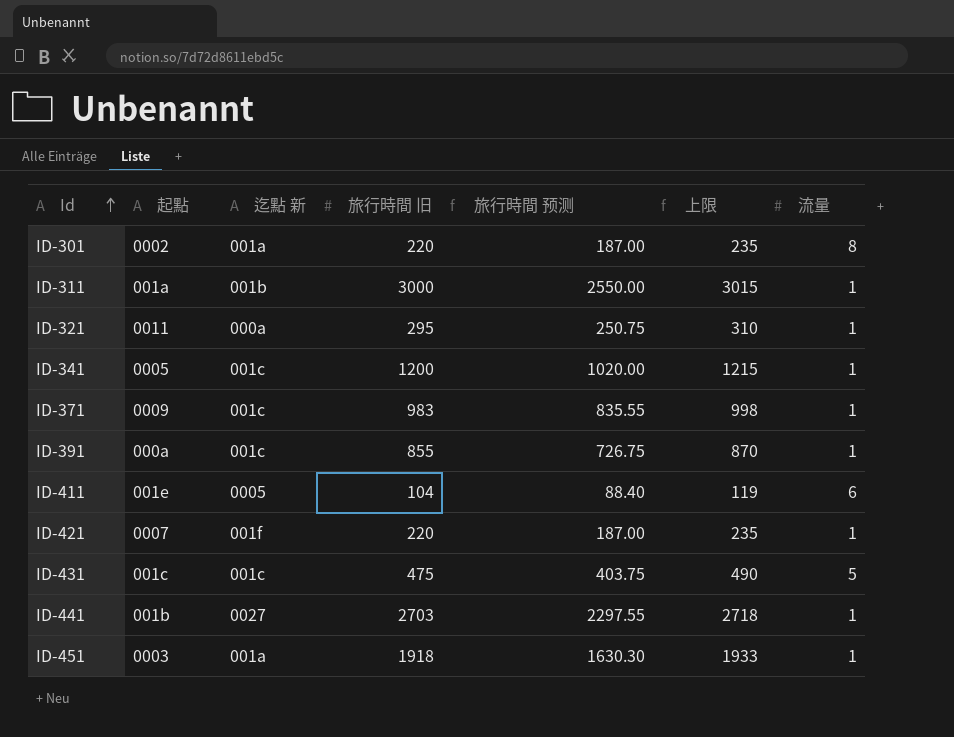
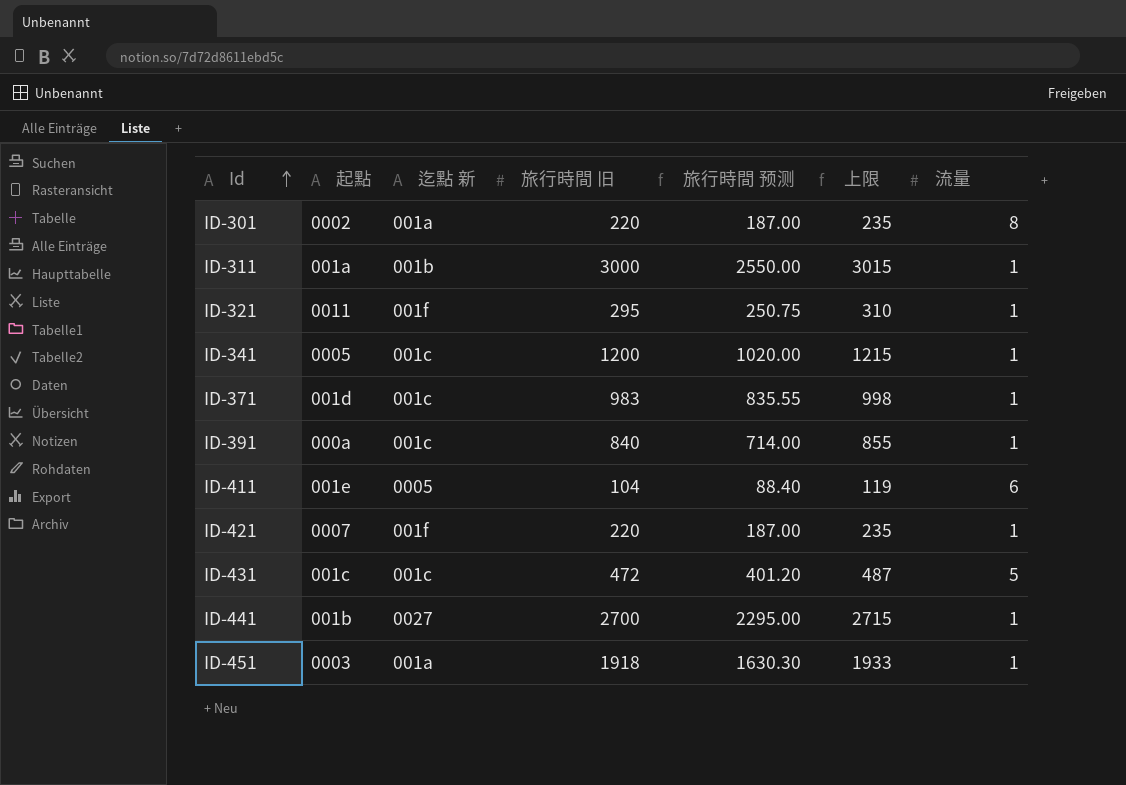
ID-321 | 迄點 新: 000a -> 001f
ID-371 | 起點: 0009 -> 001d
ID-391 | 旅行時間 旧: 855 -> 840
ID-391 | 旅行時間 预测: 726.75 -> 714.00
ID-391 | 上限: 870 -> 855
ID-431 | 旅行時間 旧: 475 -> 472
ID-431 | 旅行時間 预测: 403.75 -> 401.20
ID-431 | 上限: 490 -> 487
ID-441 | 旅行時間 旧: 2703 -> 2700
ID-441 | 旅行時間 预测: 2297.55 -> 2295.00
ID-441 | 上限: 2718 -> 2715

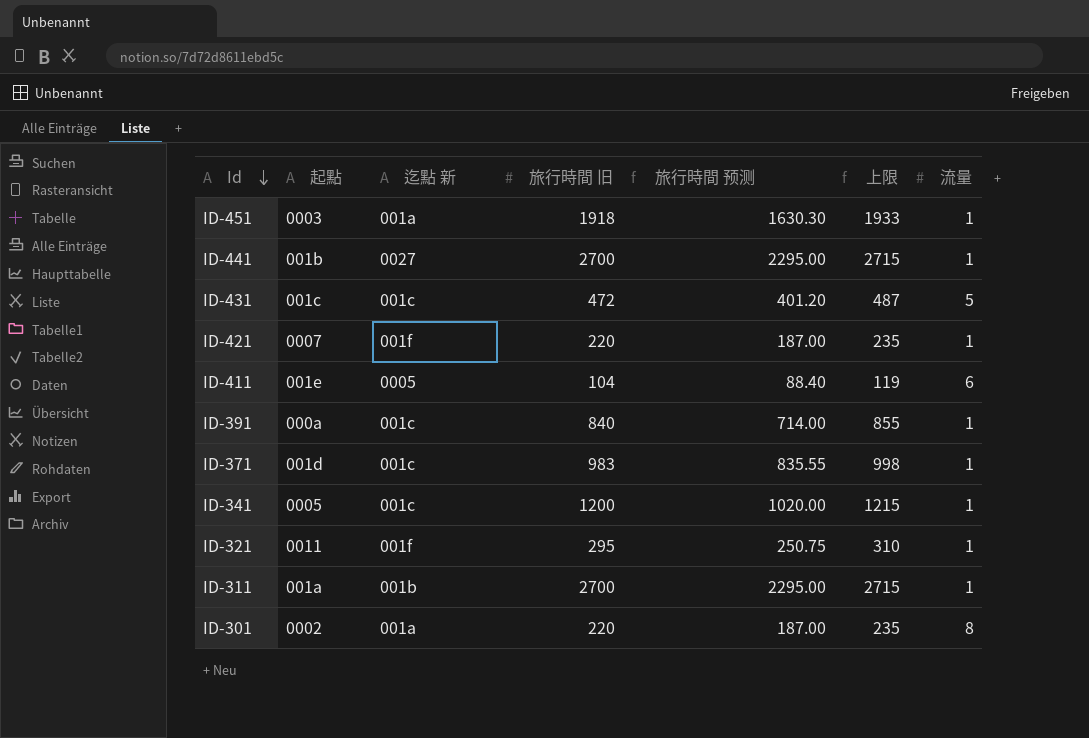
row order: Id ascending -> Id descending
ID-311 | 旅行時間 旧: 3000 -> 2700
ID-311 | 旅行時間 预测: 2550.00 -> 2295.00
ID-311 | 上限: 3015 -> 2715

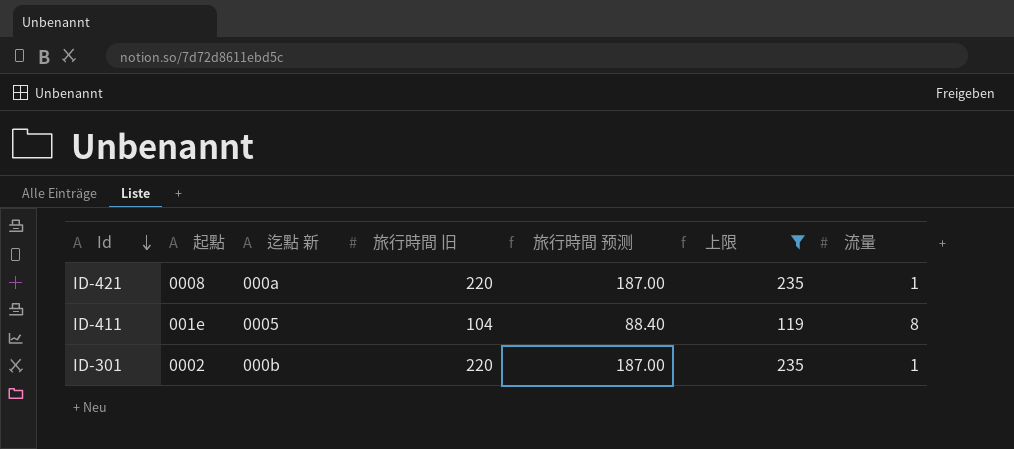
filter: none -> 上限 <= 235
ID-421 | 起點: 0007 -> 0008
ID-421 | 迄點 新: 001f -> 000a
ID-411 | 流量: 6 -> 8
ID-301 | 迄點 新: 001a -> 000b
ID-301 | 流量: 8 -> 1

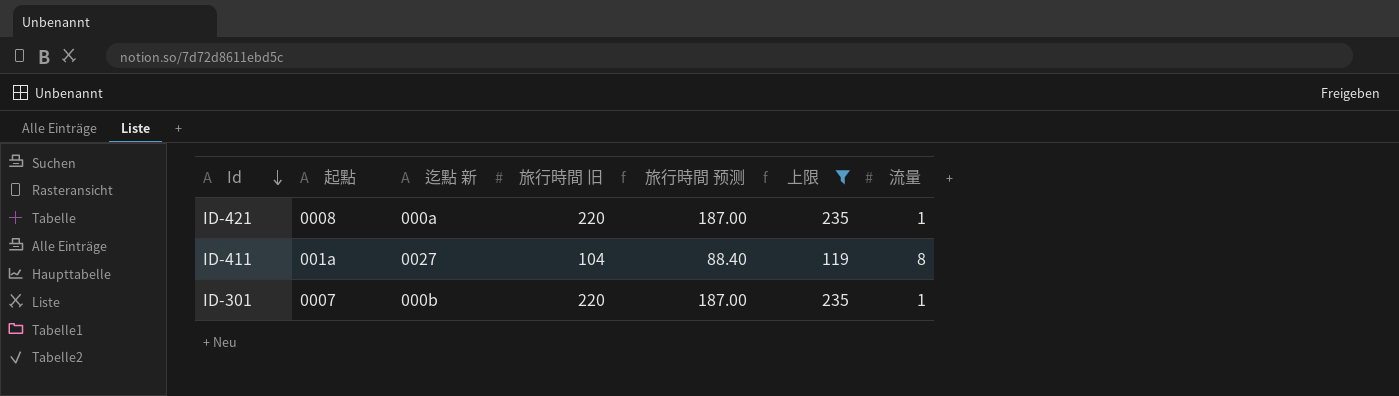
ID-411 | 起點: 001e -> 001a
ID-411 | 迄點 新: 0005 -> 0027
ID-301 | 起點: 0002 -> 0007

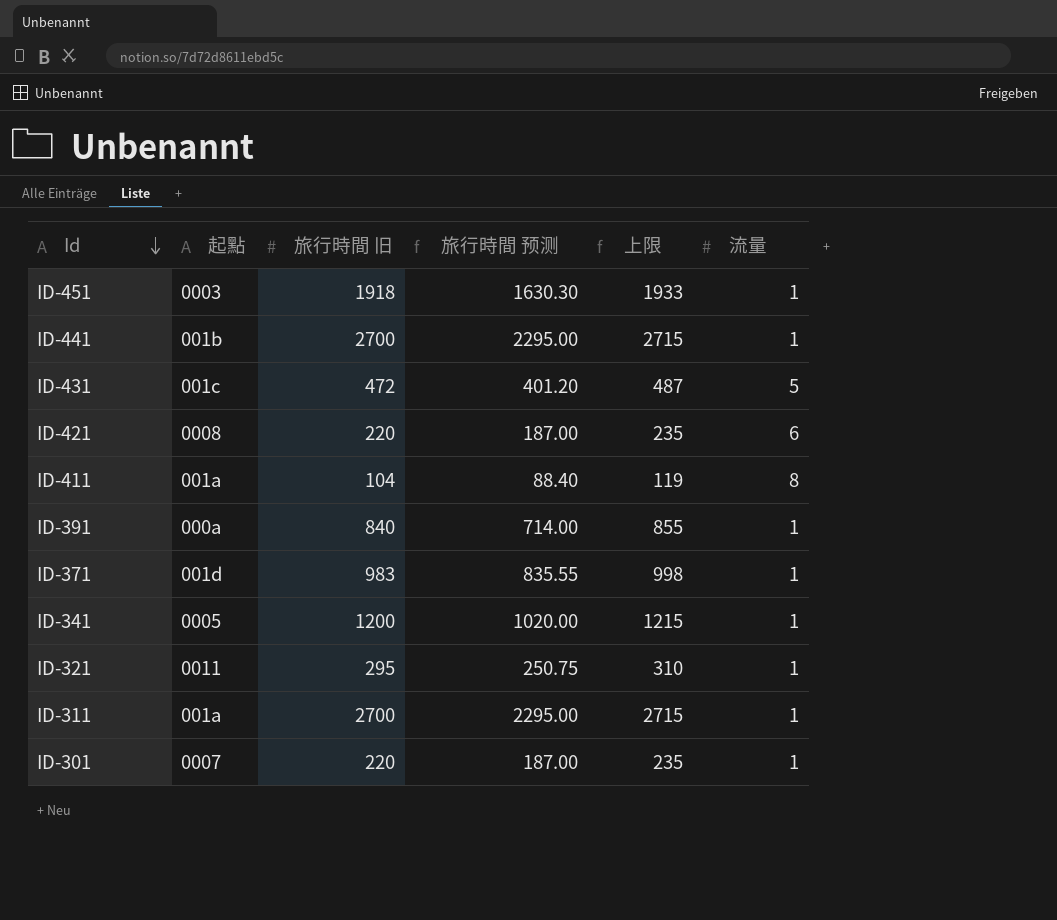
filter: 上限 <= 235 -> none
column 迄點 新 | position: 3 -> none
ID-421 | 流量: 1 -> 6

